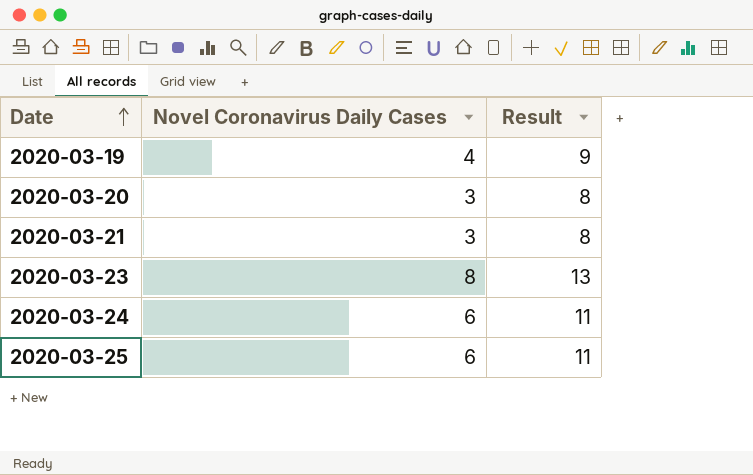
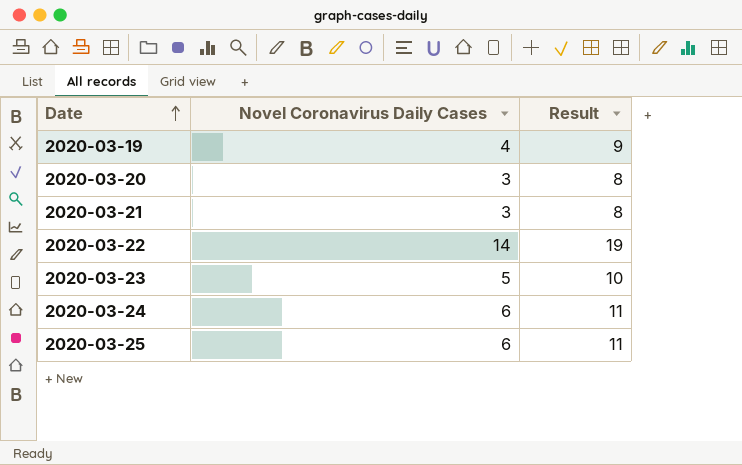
row 2020-03-22: none -> 14 | 19
2020-03-23 | Novel Coronavirus Daily Cases: 8 -> 5
2020-03-23 | Result: 13 -> 10

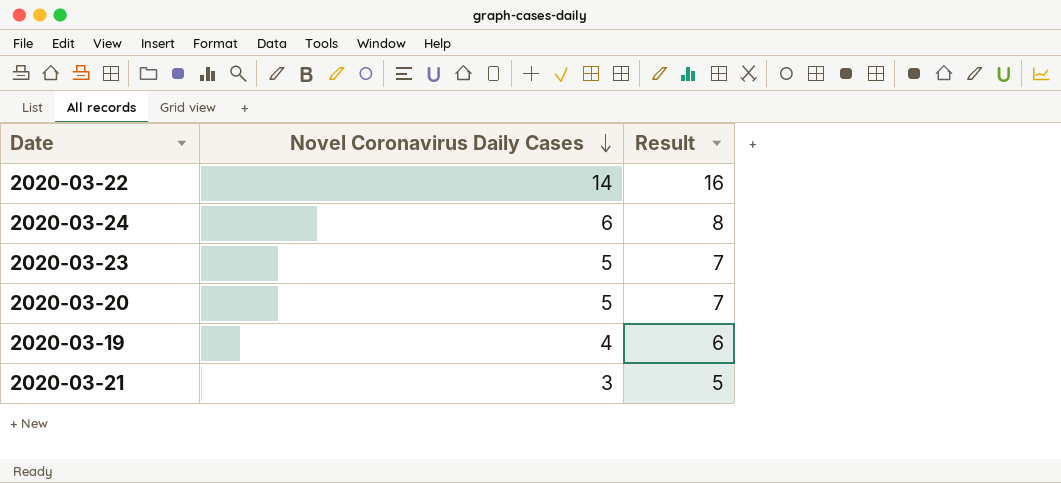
row order: Date ascending -> Novel Coronavirus Daily Cases descending
column Result | formula: [Novel Coronavirus Daily Cases] + 5 -> [Novel Coronavirus Daily Cases] + 2
row 2020-03-25: 6 | 11 -> none
2020-03-20 | Novel Coronavirus Daily Cases: 3 -> 5

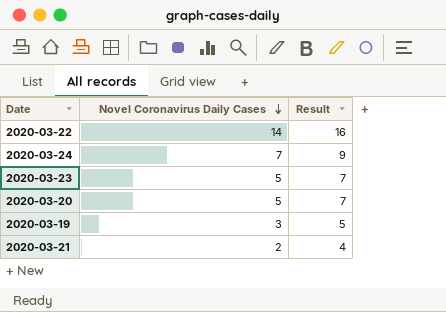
2020-03-24 | Novel Coronavirus Daily Cases: 6 -> 7
2020-03-24 | Result: 8 -> 9
2020-03-19 | Novel Coronavirus Daily Cases: 4 -> 3
2020-03-19 | Result: 6 -> 5
2020-03-21 | Novel Coronavirus Daily Cases: 3 -> 2
2020-03-21 | Result: 5 -> 4

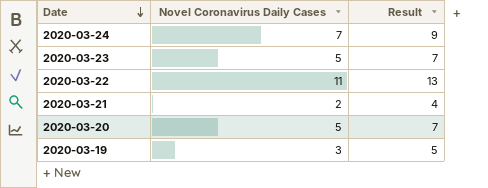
row order: Novel Coronavirus Daily Cases descending -> Date descending
2020-03-22 | Novel Coronavirus Daily Cases: 14 -> 11
2020-03-22 | Result: 16 -> 13

